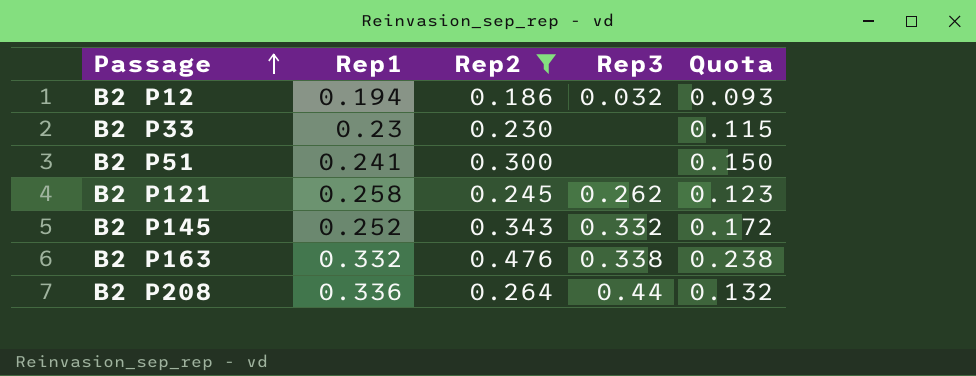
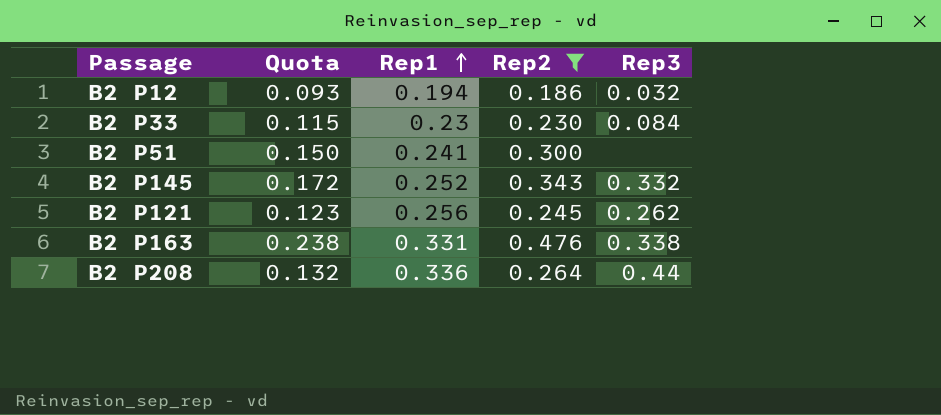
row order: Passage ascending -> Rep1 ascending
column Quota | position: 5 -> 2
B2 P33 | Rep3: none -> 0.084
B2 P121 | Rep1: 0.258 -> 0.256
B2 P163 | Rep1: 0.332 -> 0.331

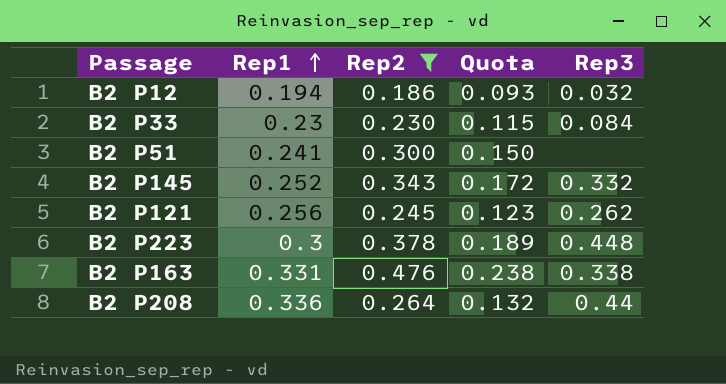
column Quota | position: 2 -> 4
row B2 P223: none -> 0.3 | 0.378 | 0.189 | 0.448

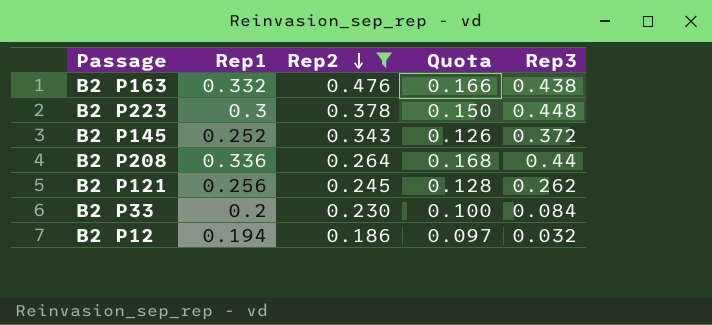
row order: Rep1 ascending -> Rep2 descending
column Quota | formula: [Rep2] * 0.5 -> [Rep1] * 0.5
row B2 P51: 0.241 | 0.300 | 0.150 | none -> none
B2 P163 | Rep1: 0.331 -> 0.332
B2 P163 | Rep3: 0.338 -> 0.438
B2 P145 | Rep3: 0.332 -> 0.372
B2 P33 | Rep1: 0.23 -> 0.2

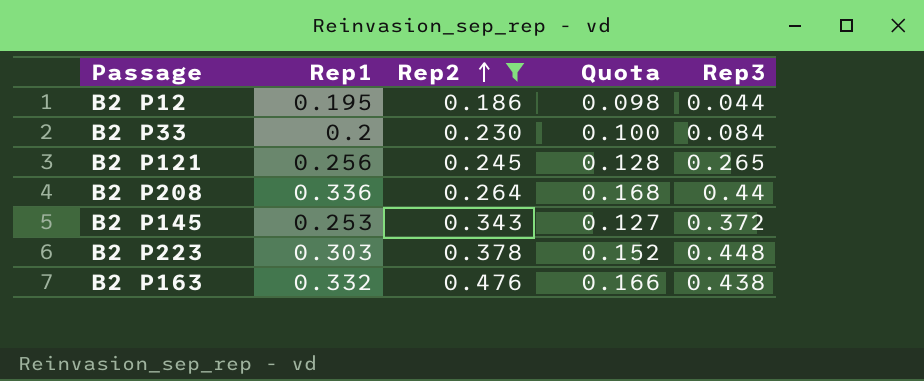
row order: Rep2 descending -> Rep2 ascending
B2 P12 | Rep1: 0.194 -> 0.195
B2 P12 | Quota: 0.097 -> 0.098
B2 P12 | Rep3: 0.032 -> 0.044
B2 P121 | Rep3: 0.262 -> 0.265
B2 P145 | Rep1: 0.252 -> 0.253
B2 P145 | Quota: 0.126 -> 0.127
B2 P223 | Rep1: 0.3 -> 0.303
B2 P223 | Quota: 0.150 -> 0.152

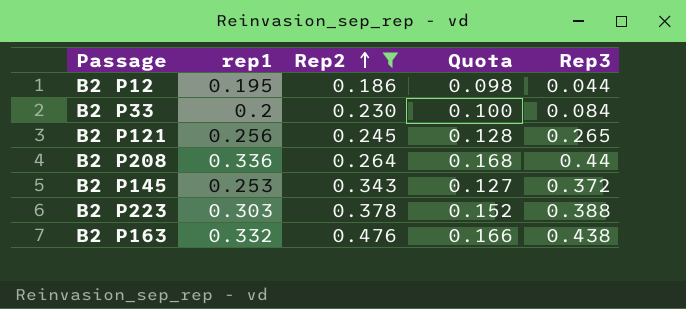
column name: Rep1 -> rep1
B2 P223 | Rep3: 0.448 -> 0.388

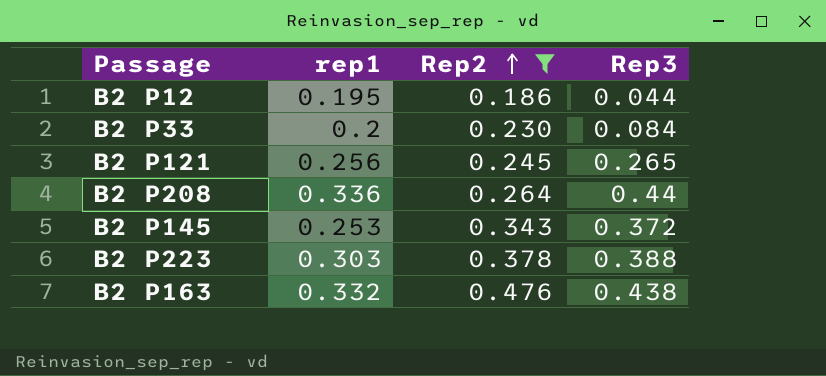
column Quota | formula: [rep1] * 0.5 -> none

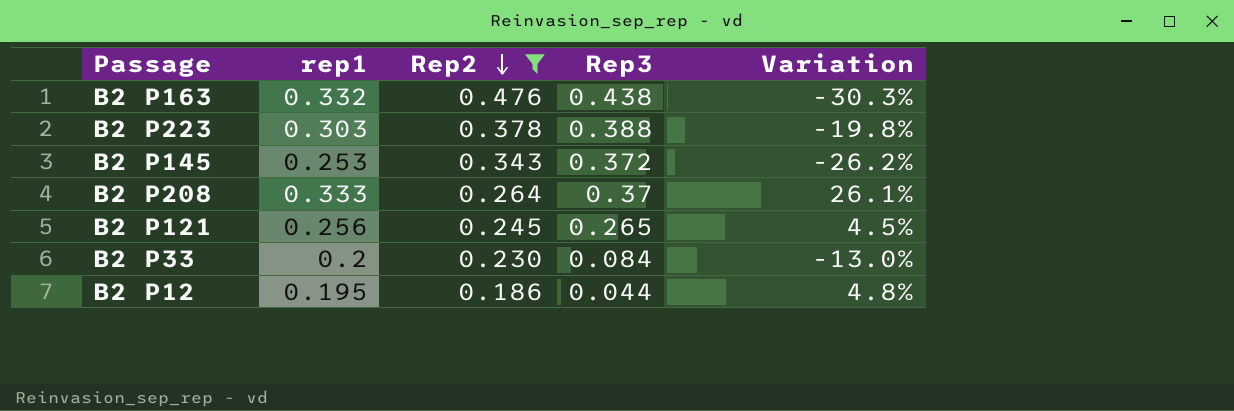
row order: Rep2 ascending -> Rep2 descending
column Variation | formula: none -> ([rep1] - [Rep2]) / [Rep2]
B2 P208 | rep1: 0.336 -> 0.333
B2 P208 | Rep3: 0.44 -> 0.37

